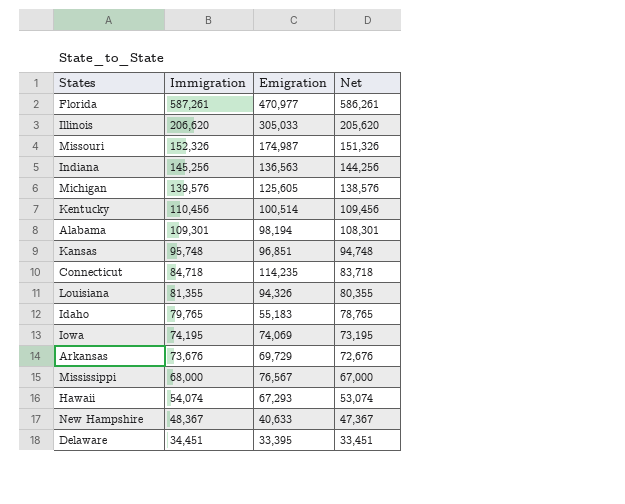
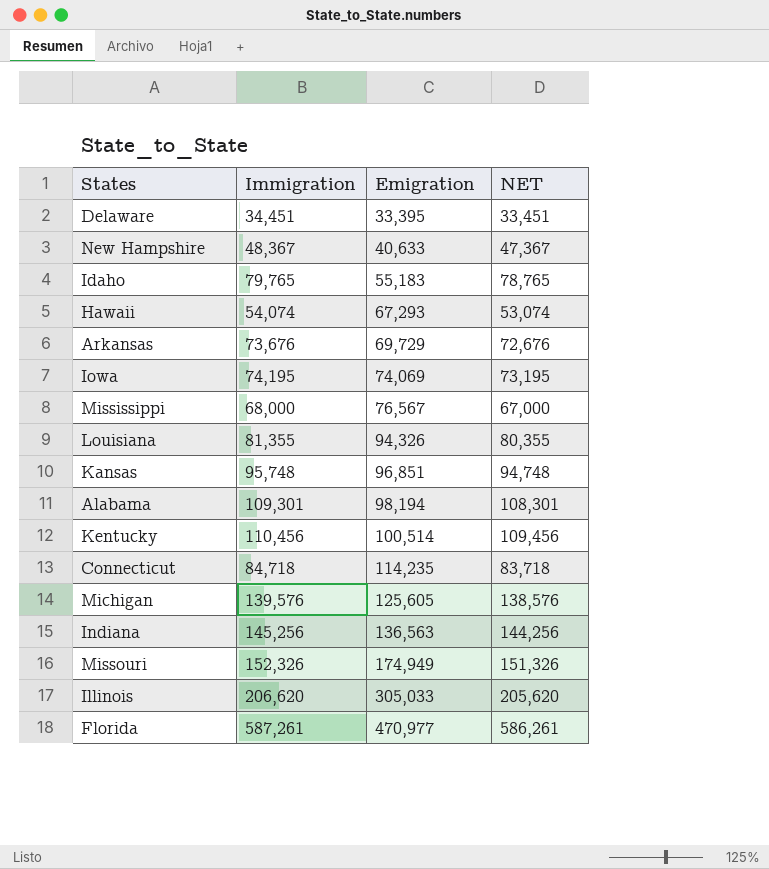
row order: Immigration descending -> Emigration ascending
column name: Net -> NET
Missouri | Emigration: 174,987 -> 174,949

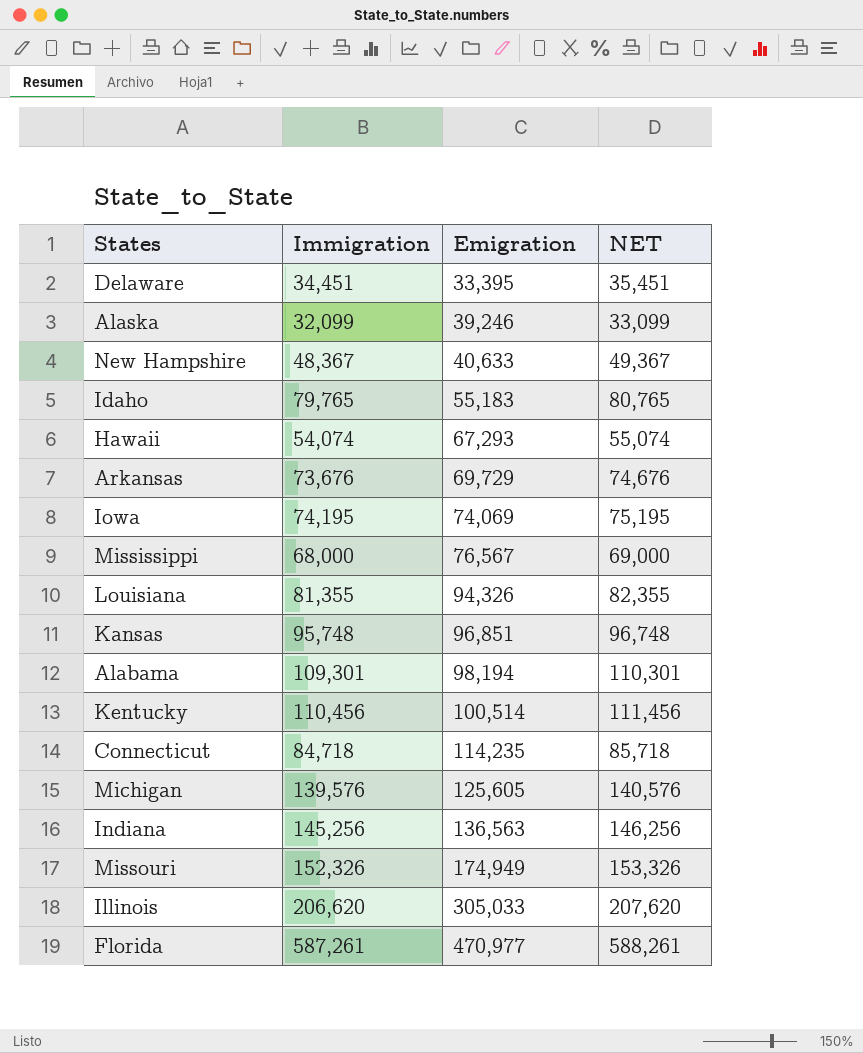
column NET | formula: [Immigration] - 1000 -> [Immigration] + 1000
row Alaska: none -> 32,099 | 39,246 | 33,099

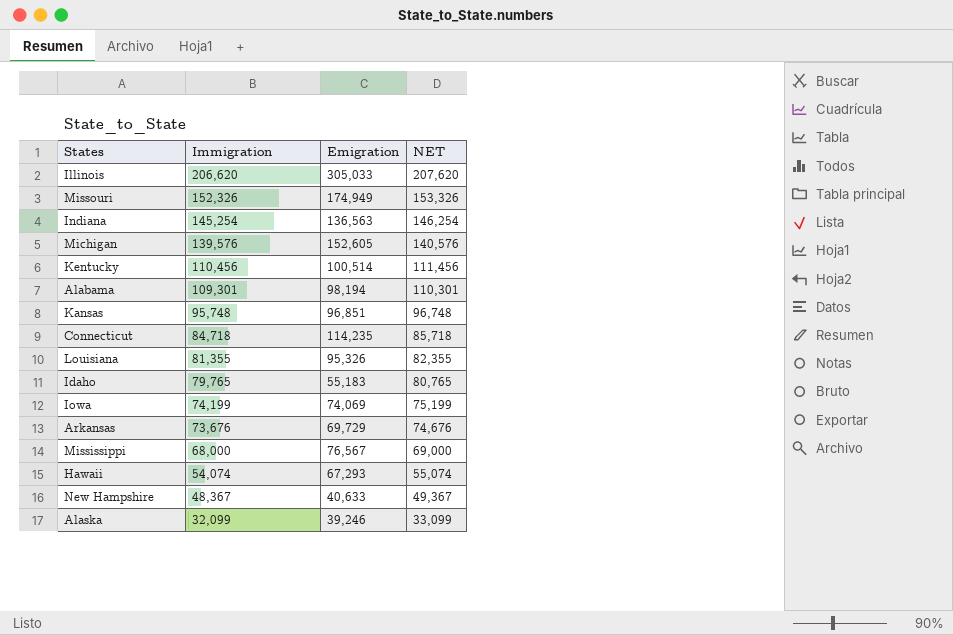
row order: Emigration ascending -> Immigration descending
row Delaware: 34,451 | 33,395 | 35,451 -> none
row Florida: 587,261 | 470,977 | 588,261 -> none
Indiana | Immigration: 145,256 -> 145,254
Indiana | NET: 146,256 -> 146,254
Michigan | Emigration: 125,605 -> 152,605
Louisiana | Emigration: 94,326 -> 95,326
Iowa | Immigration: 74,195 -> 74,199
Iowa | NET: 75,195 -> 75,199

